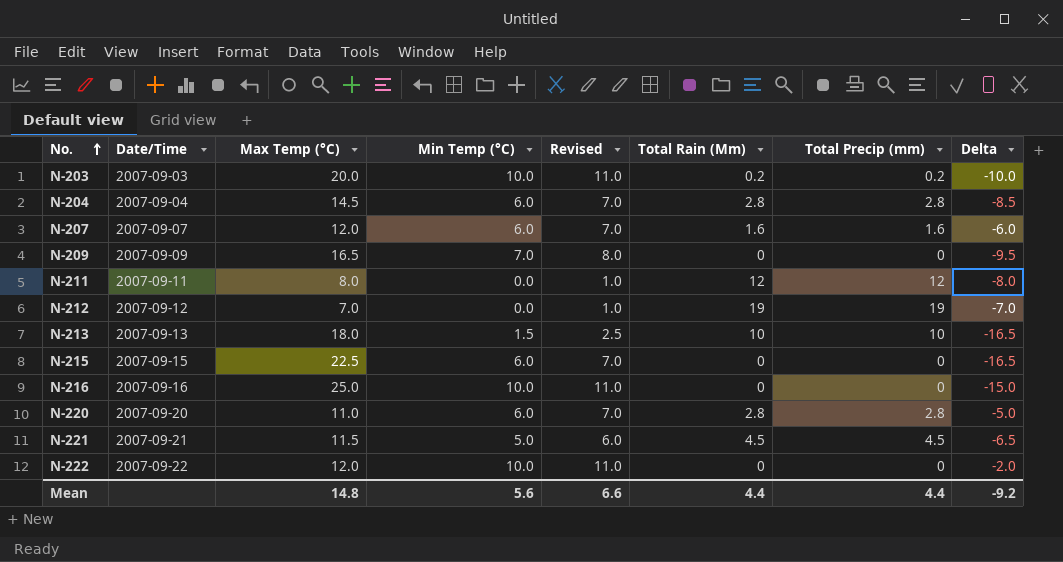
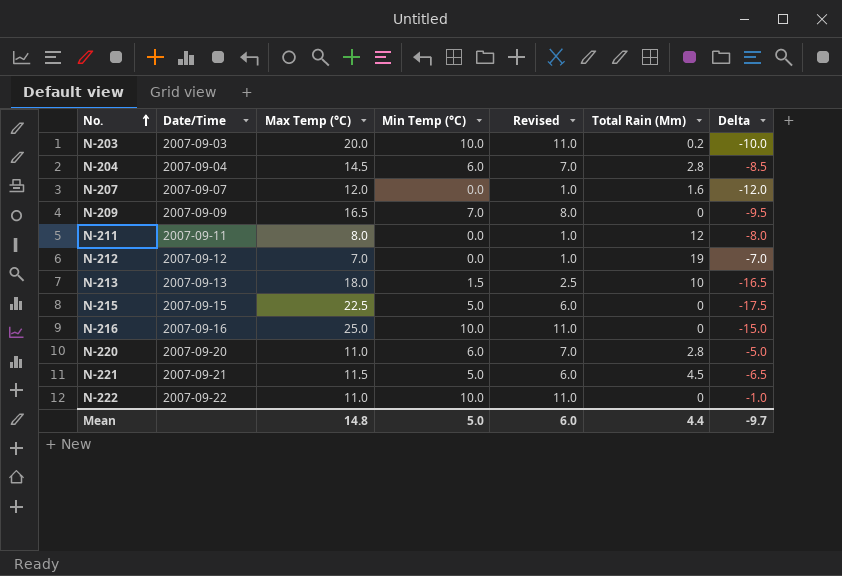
column Total Precip (mm) | position: 7 -> none
N-207 | Min Temp (°C): 6.0 -> 0.0
N-207 | Revised: 7.0 -> 1.0
N-207 | Delta: -6.0 -> -12.0
N-215 | Min Temp (°C): 6.0 -> 5.0
N-215 | Revised: 7.0 -> 6.0
N-215 | Delta: -16.5 -> -17.5
N-222 | Max Temp (°C): 12.0 -> 11.0
N-222 | Delta: -2.0 -> -1.0
Mean | Min Temp (°C): 5.6 -> 5.0
Mean | Revised: 6.6 -> 6.0
Mean | Delta: -9.2 -> -9.7

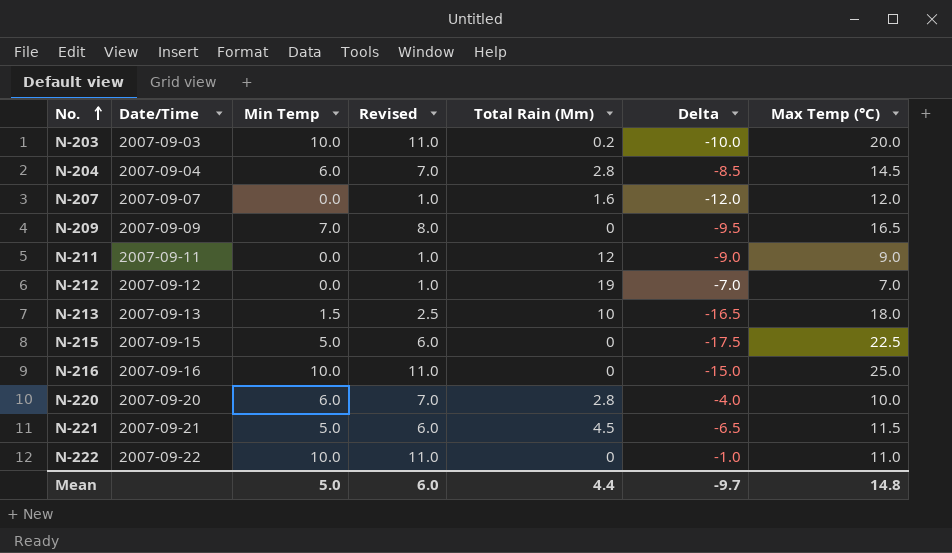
column name: Min Temp (°C) -> Min Temp
column Max Temp (°C) | position: 3 -> 7
N-211 | Delta: -8.0 -> -9.0
N-211 | Max Temp (°C): 8.0 -> 9.0
N-220 | Delta: -5.0 -> -4.0
N-220 | Max Temp (°C): 11.0 -> 10.0

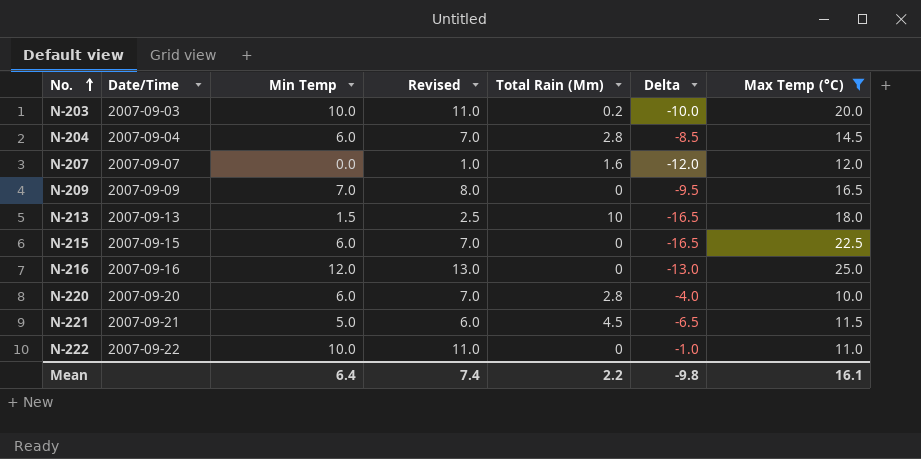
filter: none -> Max Temp (°C) >= 10.0
N-215 | Min Temp: 5.0 -> 6.0
N-215 | Revised: 6.0 -> 7.0
N-215 | Delta: -17.5 -> -16.5
N-216 | Min Temp: 10.0 -> 12.0
N-216 | Revised: 11.0 -> 13.0
N-216 | Delta: -15.0 -> -13.0
Mean | Min Temp: 5.0 -> 6.4
Mean | Revised: 6.0 -> 7.4
Mean | Total Rain (Mm): 4.4 -> 2.2
Mean | Delta: -9.7 -> -9.8
Mean | Max Temp (°C): 14.8 -> 16.1

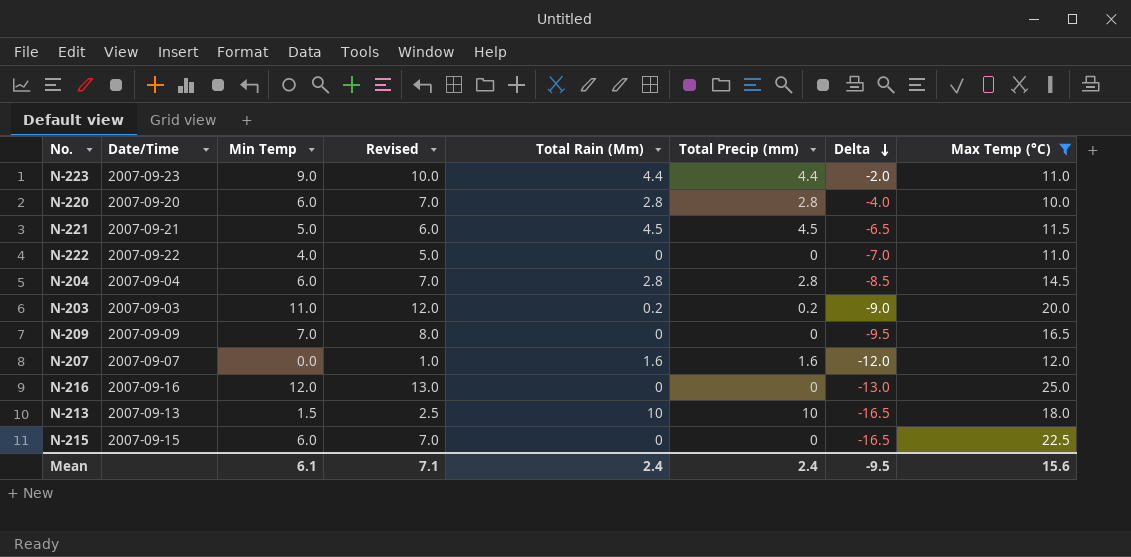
row order: No. ascending -> Delta descending
column Total Precip (mm) | position: none -> 6
row N-223: none -> 2007-09-23 | 9.0 | 10.0 | 4.4 | 4.4 | -2.0 | 11.0
N-222 | Min Temp: 10.0 -> 4.0
N-222 | Revised: 11.0 -> 5.0
N-222 | Delta: -1.0 -> -7.0
N-203 | Min Temp: 10.0 -> 11.0
N-203 | Revised: 11.0 -> 12.0
N-203 | Delta: -10.0 -> -9.0
Mean | Min Temp: 6.4 -> 6.1
Mean | Revised: 7.4 -> 7.1
Mean | Total Rain (Mm): 2.2 -> 2.4
Mean | Delta: -9.8 -> -9.5
Mean | Max Temp (°C): 16.1 -> 15.6

